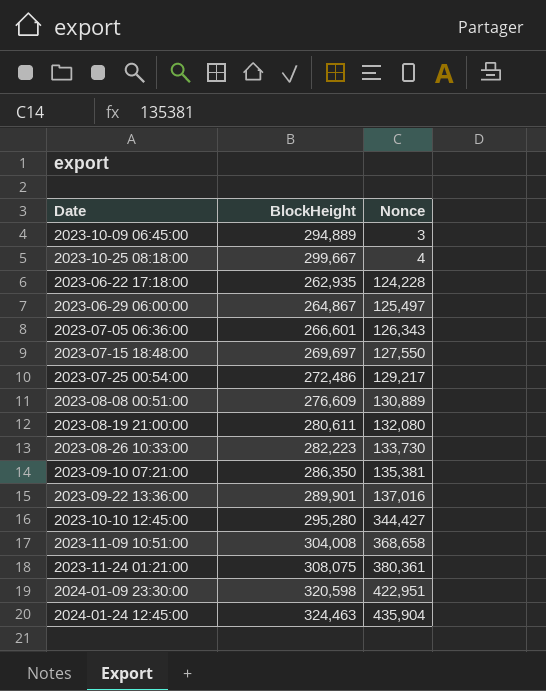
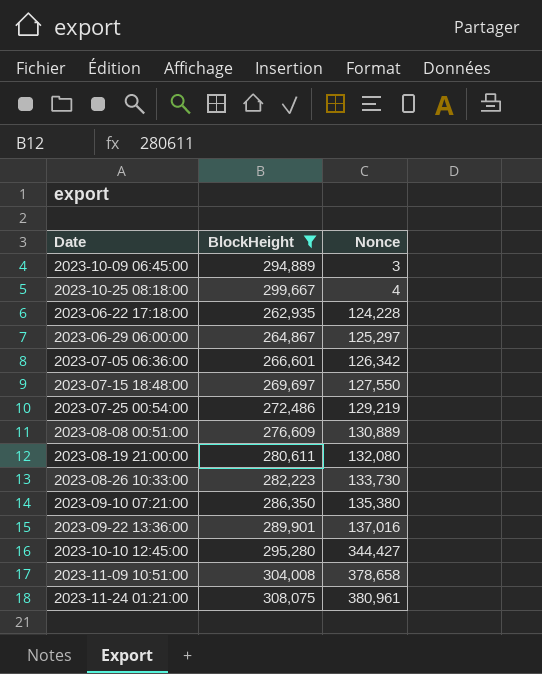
filter: none -> BlockHeight <= 308,075
2023-06-29 06:00:00 | Nonce: 125,497 -> 125,297
2023-07-05 06:36:00 | Nonce: 126,343 -> 126,342
2023-07-25 00:54:00 | Nonce: 129,217 -> 129,219
2023-09-10 07:21:00 | Nonce: 135,381 -> 135,380
2023-11-09 10:51:00 | Nonce: 368,658 -> 378,658
2023-11-24 01:21:00 | Nonce: 380,361 -> 380,961

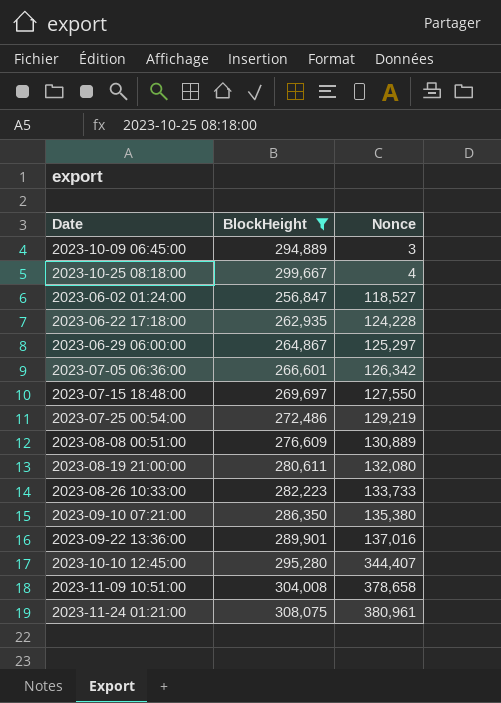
row 2023-06-02 01:24:00: none -> 256,847 | 118,527
2023-08-26 10:33:00 | Nonce: 133,730 -> 133,733
2023-10-10 12:45:00 | Nonce: 344,427 -> 344,407

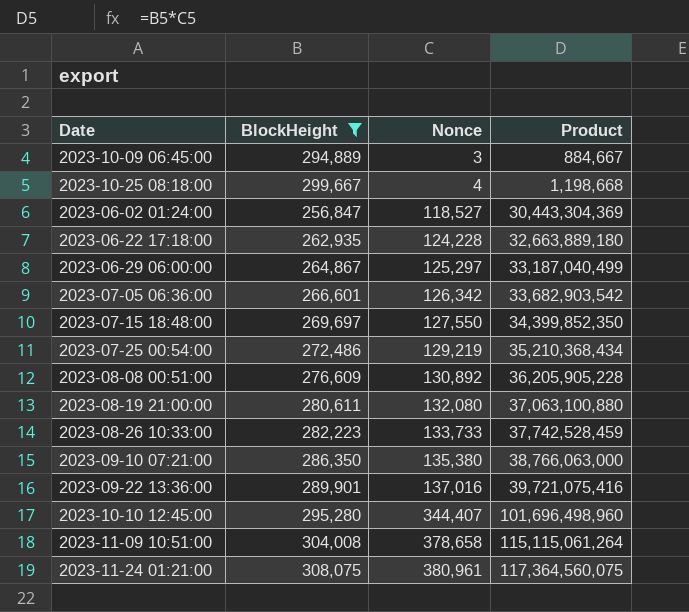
column Product | formula: none -> [BlockHeight] * [Nonce]
2023-08-08 00:51:00 | Nonce: 130,889 -> 130,892

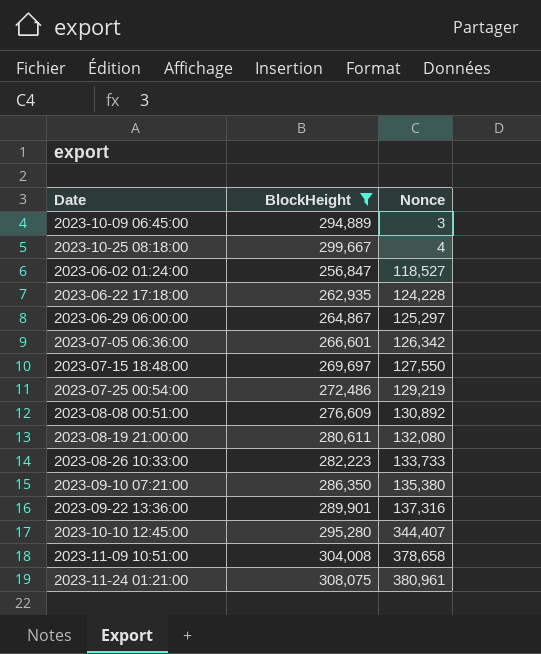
column Product | formula: [BlockHeight] * [Nonce] -> none
2023-09-22 13:36:00 | Nonce: 137,016 -> 137,316

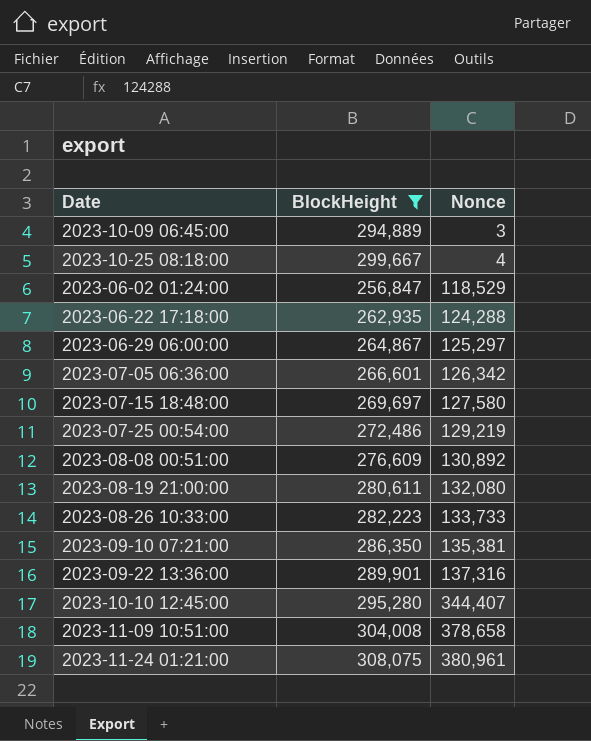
2023-06-02 01:24:00 | Nonce: 118,527 -> 118,529
2023-06-22 17:18:00 | Nonce: 124,228 -> 124,288
2023-07-15 18:48:00 | Nonce: 127,550 -> 127,580
2023-09-10 07:21:00 | Nonce: 135,380 -> 135,381

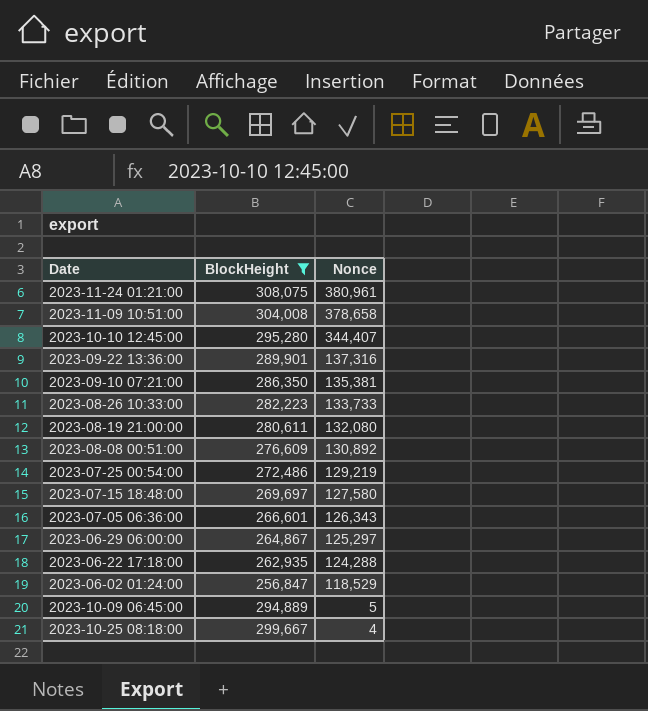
row order: Nonce ascending -> Nonce descending
2023-07-05 06:36:00 | Nonce: 126,342 -> 126,343
2023-10-09 06:45:00 | Nonce: 3 -> 5

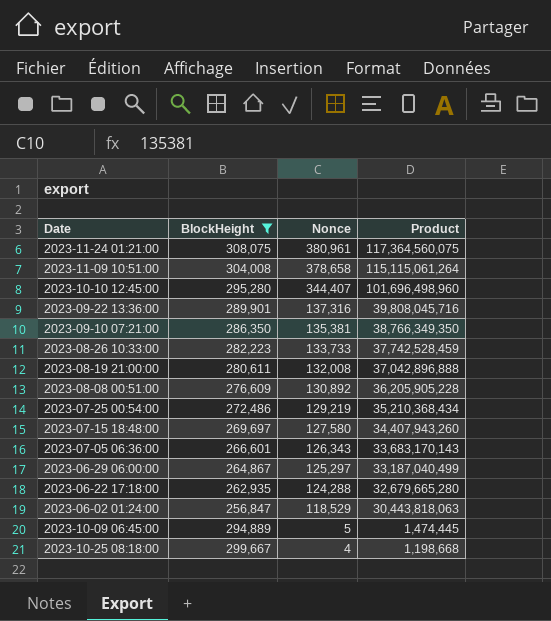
column Product | formula: none -> [BlockHeight] * [Nonce]
2023-08-19 21:00:00 | Nonce: 132,080 -> 132,008

